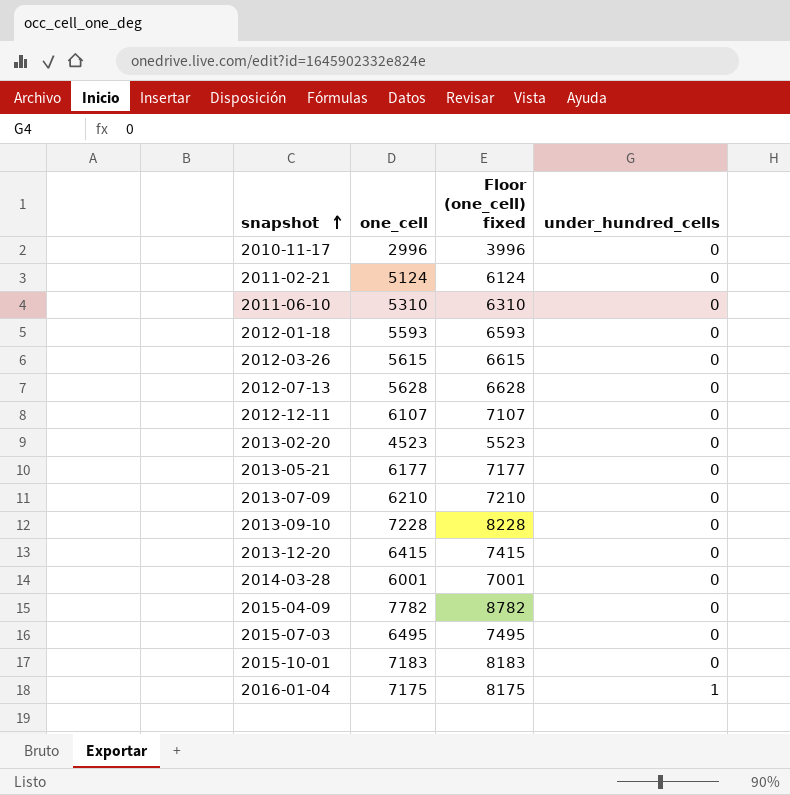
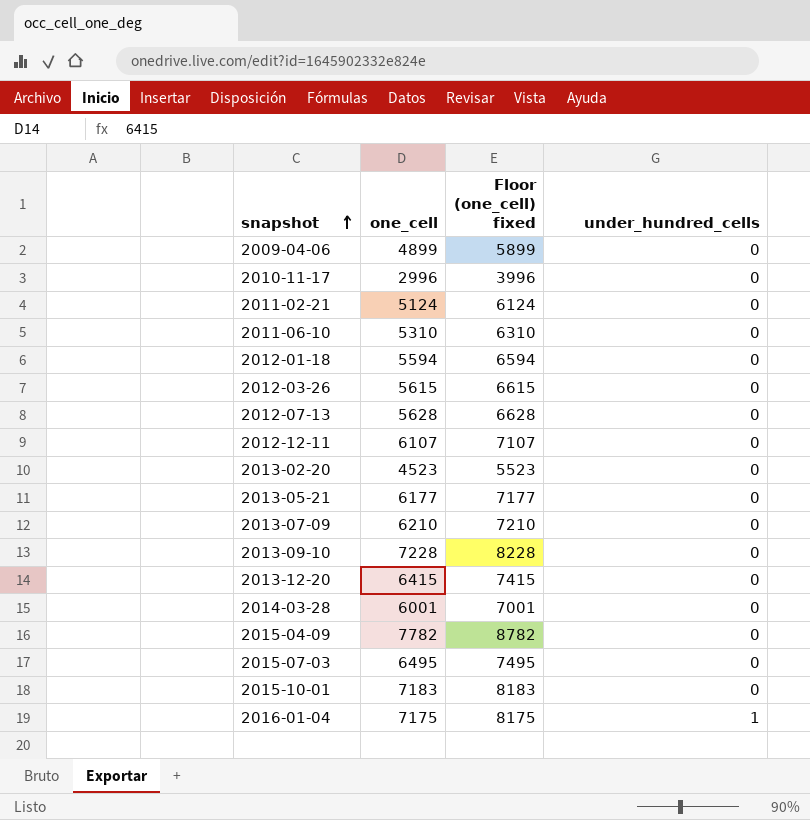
row 2009-04-06: none -> 4899 | 5899 | 0
2012-01-18 | one_cell: 5593 -> 5594
2012-01-18 | Floor (one_cell) fixed: 6593 -> 6594

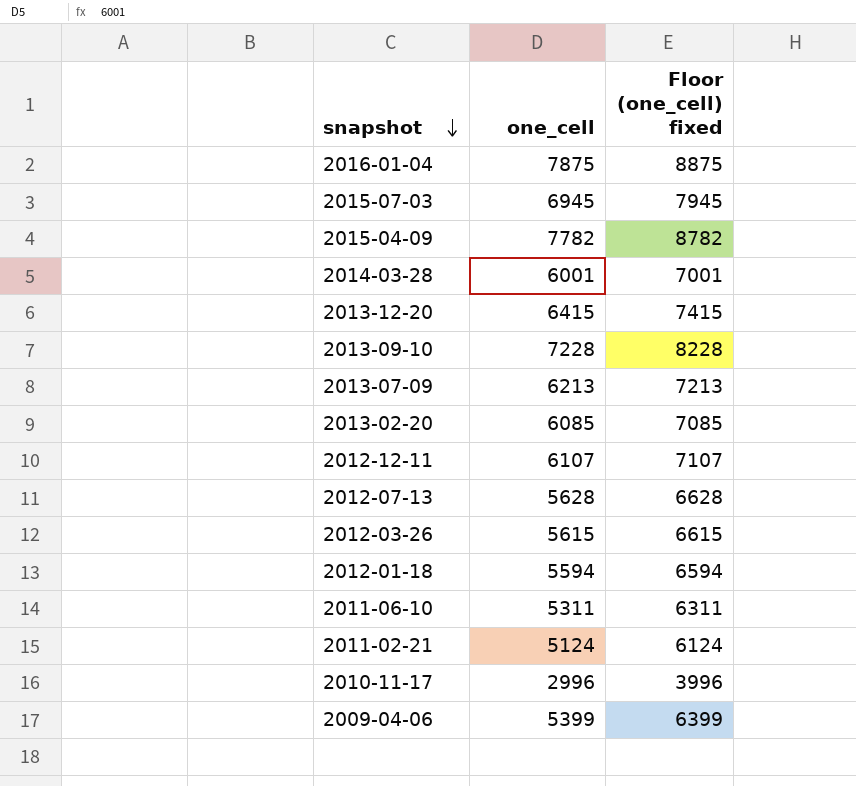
row order: snapshot ascending -> snapshot descending
column under_hundred_cells | position: 4 -> none
row 2013-05-21: 6177 | 7177 | 0 -> none
row 2015-10-01: 7183 | 8183 | 0 -> none
2016-01-04 | one_cell: 7175 -> 7875
2016-01-04 | Floor (one_cell) fixed: 8175 -> 8875
2015-07-03 | one_cell: 6495 -> 6945
2015-07-03 | Floor (one_cell) fixed: 7495 -> 7945
2013-07-09 | one_cell: 6210 -> 6213
2013-07-09 | Floor (one_cell) fixed: 7210 -> 7213
2013-02-20 | one_cell: 4523 -> 6085
2013-02-20 | Floor (one_cell) fixed: 5523 -> 7085
2011-06-10 | one_cell: 5310 -> 5311
2011-06-10 | Floor (one_cell) fixed: 6310 -> 6311
2009-04-06 | one_cell: 4899 -> 5399
2009-04-06 | Floor (one_cell) fixed: 5899 -> 6399

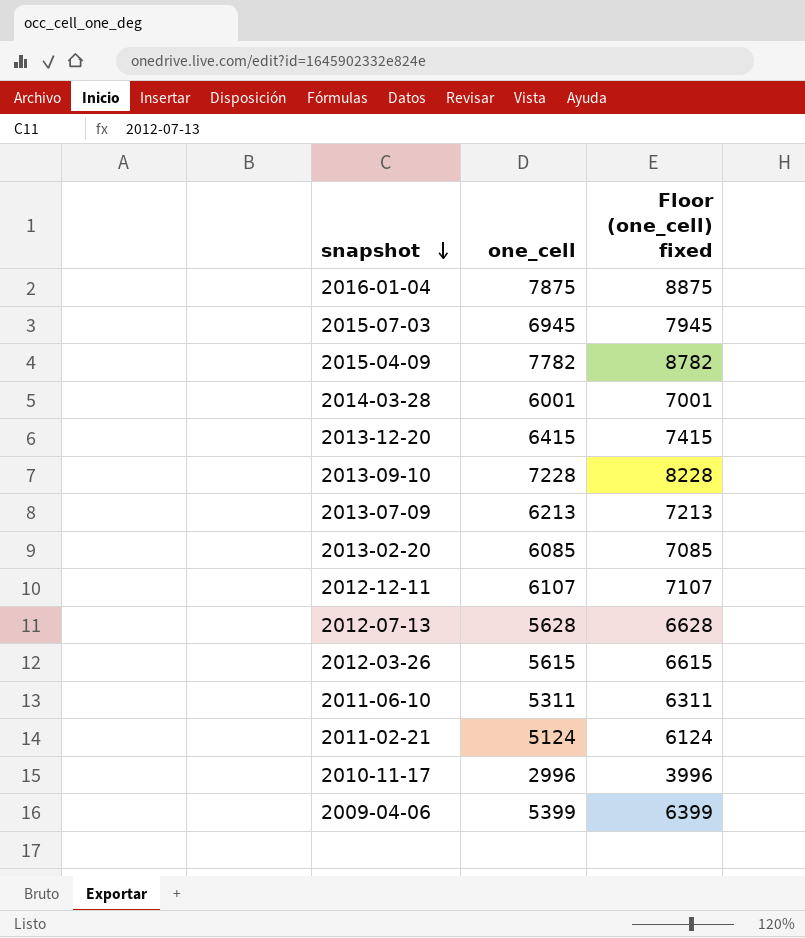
row 2012-01-18: 5594 | 6594 -> none

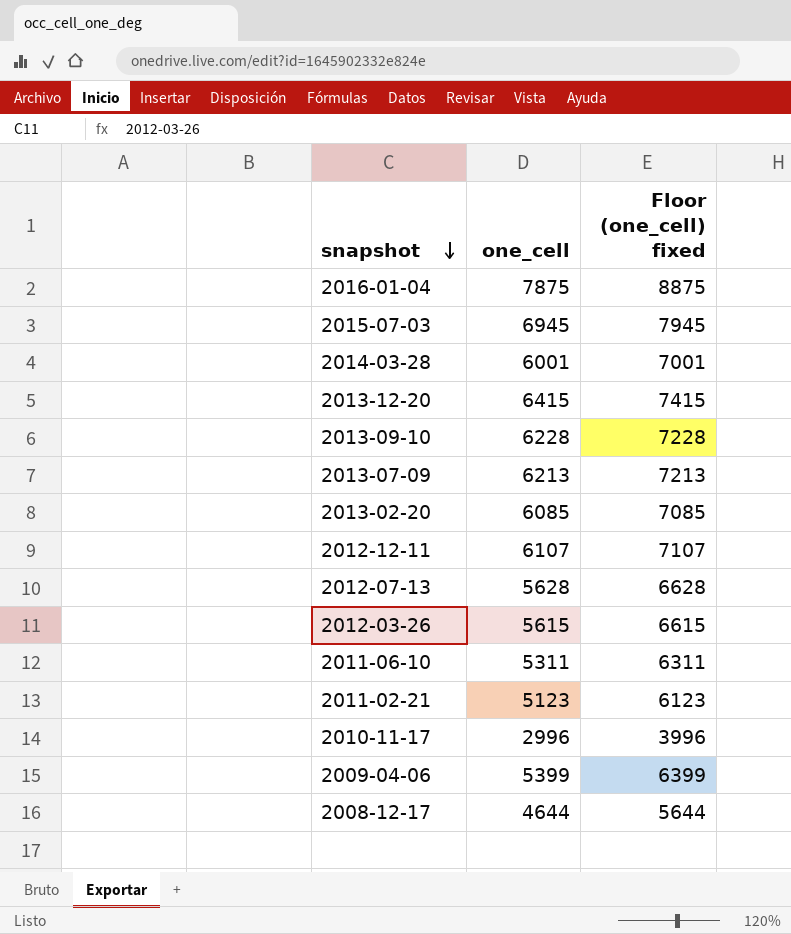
row 2015-04-09: 7782 | 8782 -> none
2013-09-10 | one_cell: 7228 -> 6228
2013-09-10 | Floor (one_cell) fixed: 8228 -> 7228
2011-02-21 | one_cell: 5124 -> 5123
2011-02-21 | Floor (one_cell) fixed: 6124 -> 6123
row 2008-12-17: none -> 4644 | 5644

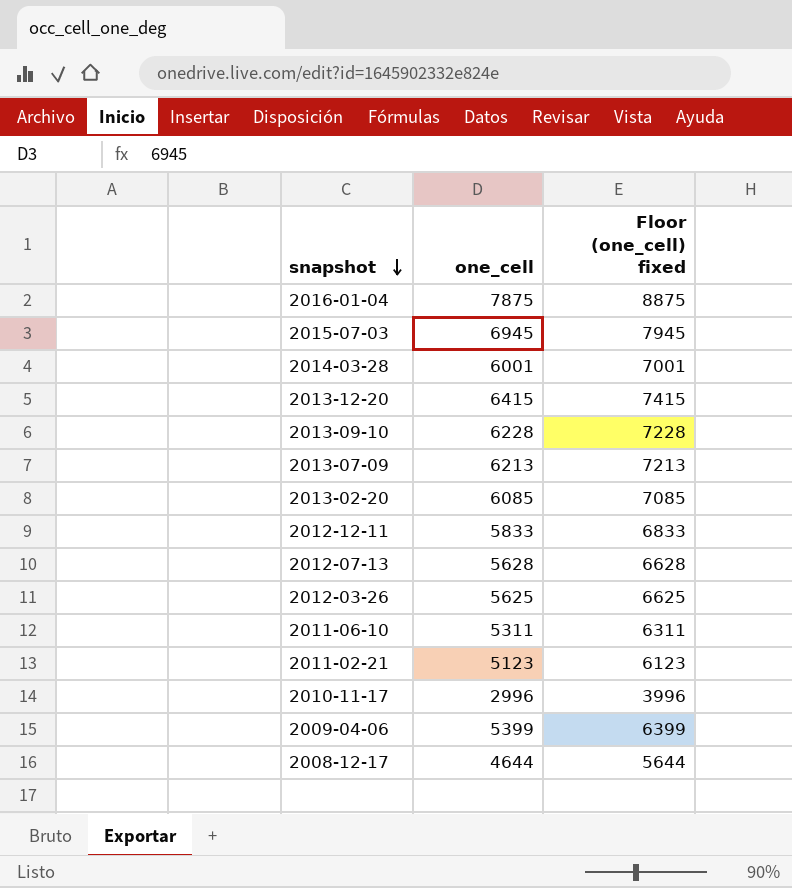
2012-12-11 | one_cell: 6107 -> 5833
2012-12-11 | Floor (one_cell) fixed: 7107 -> 6833
2012-03-26 | one_cell: 5615 -> 5625
2012-03-26 | Floor (one_cell) fixed: 6615 -> 6625

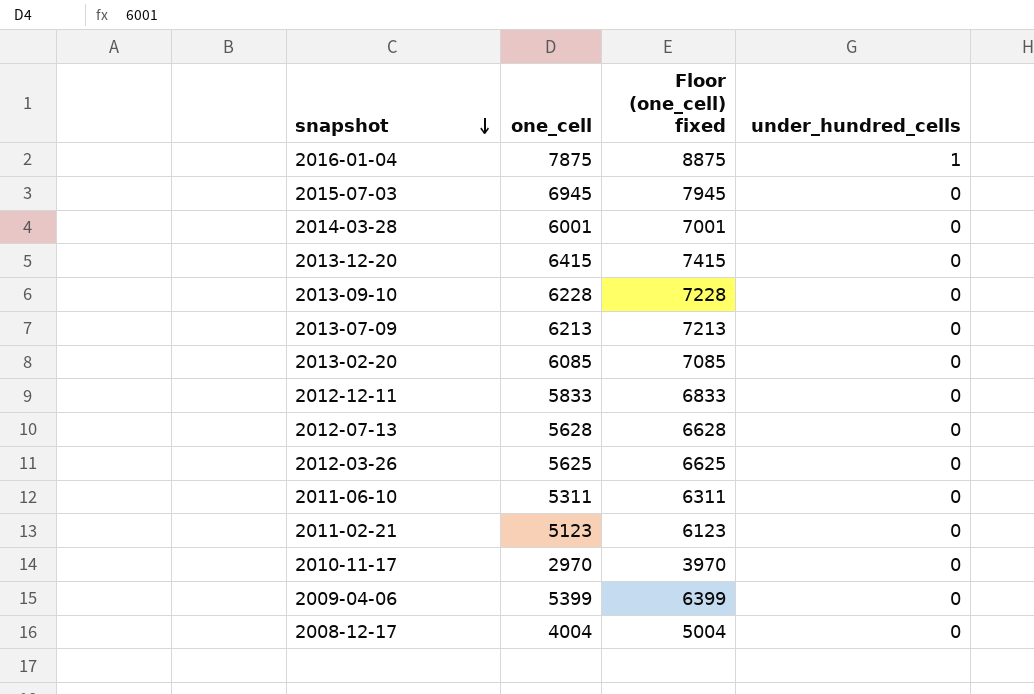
column under_hundred_cells | position: none -> 4
2010-11-17 | one_cell: 2996 -> 2970
2010-11-17 | Floor (one_cell) fixed: 3996 -> 3970
2008-12-17 | one_cell: 4644 -> 4004
2008-12-17 | Floor (one_cell) fixed: 5644 -> 5004

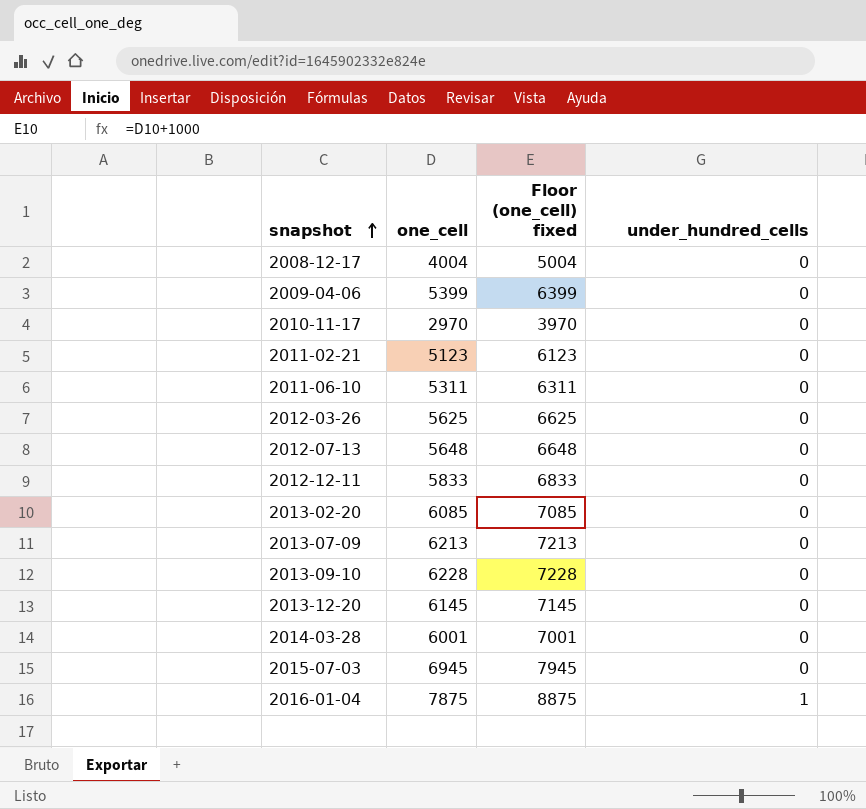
row order: snapshot descending -> snapshot ascending
2012-07-13 | one_cell: 5628 -> 5648
2012-07-13 | Floor (one_cell) fixed: 6628 -> 6648
2013-12-20 | one_cell: 6415 -> 6145
2013-12-20 | Floor (one_cell) fixed: 7415 -> 7145

